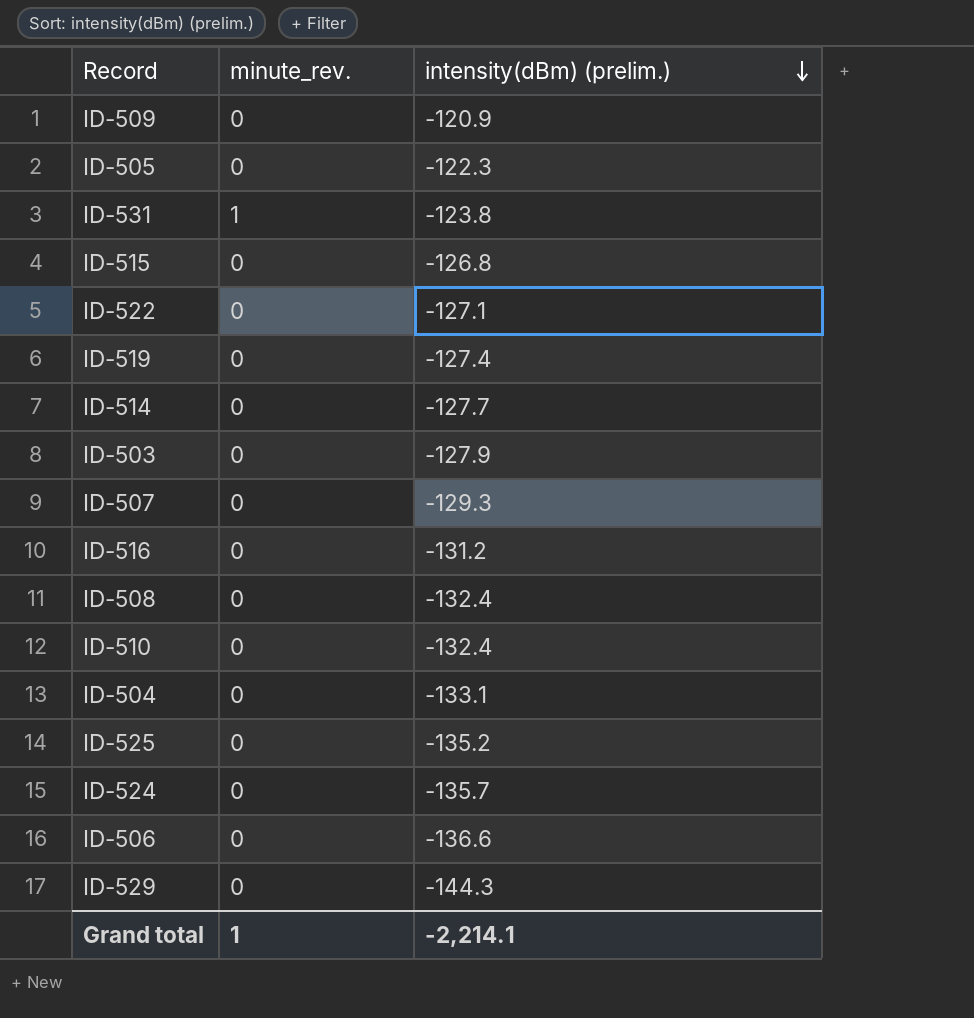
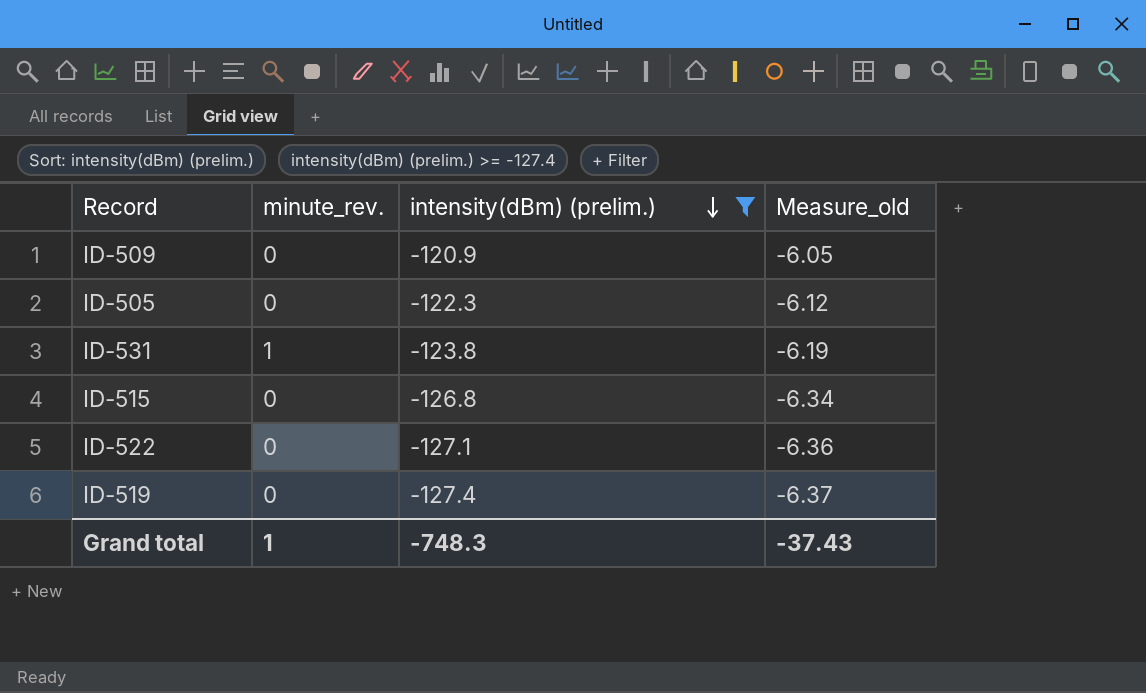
filter: none -> intensity(dBm) (prelim.) >= -127.4
column Measure_old | formula: none -> [intensity(dBm) (prelim.)] * 0.05
Grand total | intensity(dBm) (prelim.): -2,214.1 -> -748.3

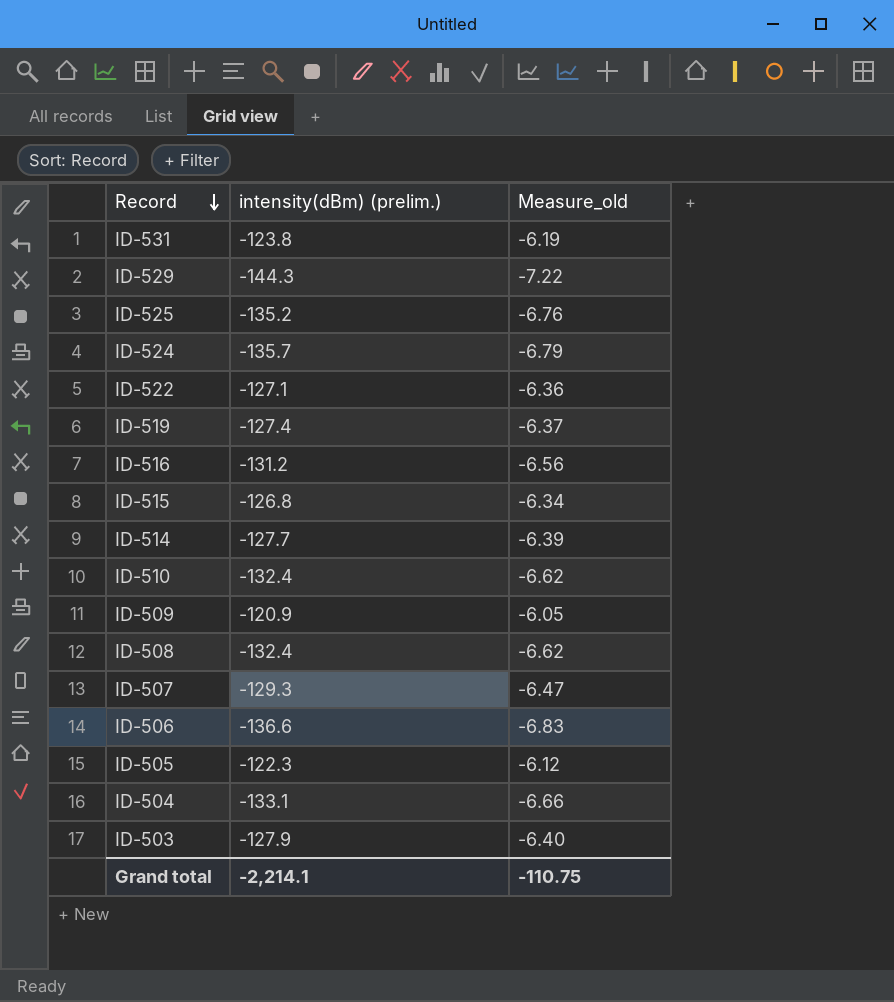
filter: intensity(dBm) (prelim.) >= -127.4 -> none
row order: intensity(dBm) (prelim.) descending -> Record descending
column minute_rev. | position: 2 -> none
Grand total | intensity(dBm) (prelim.): -748.3 -> -2,214.1
Grand total | Measure_old: -37.43 -> -110.75

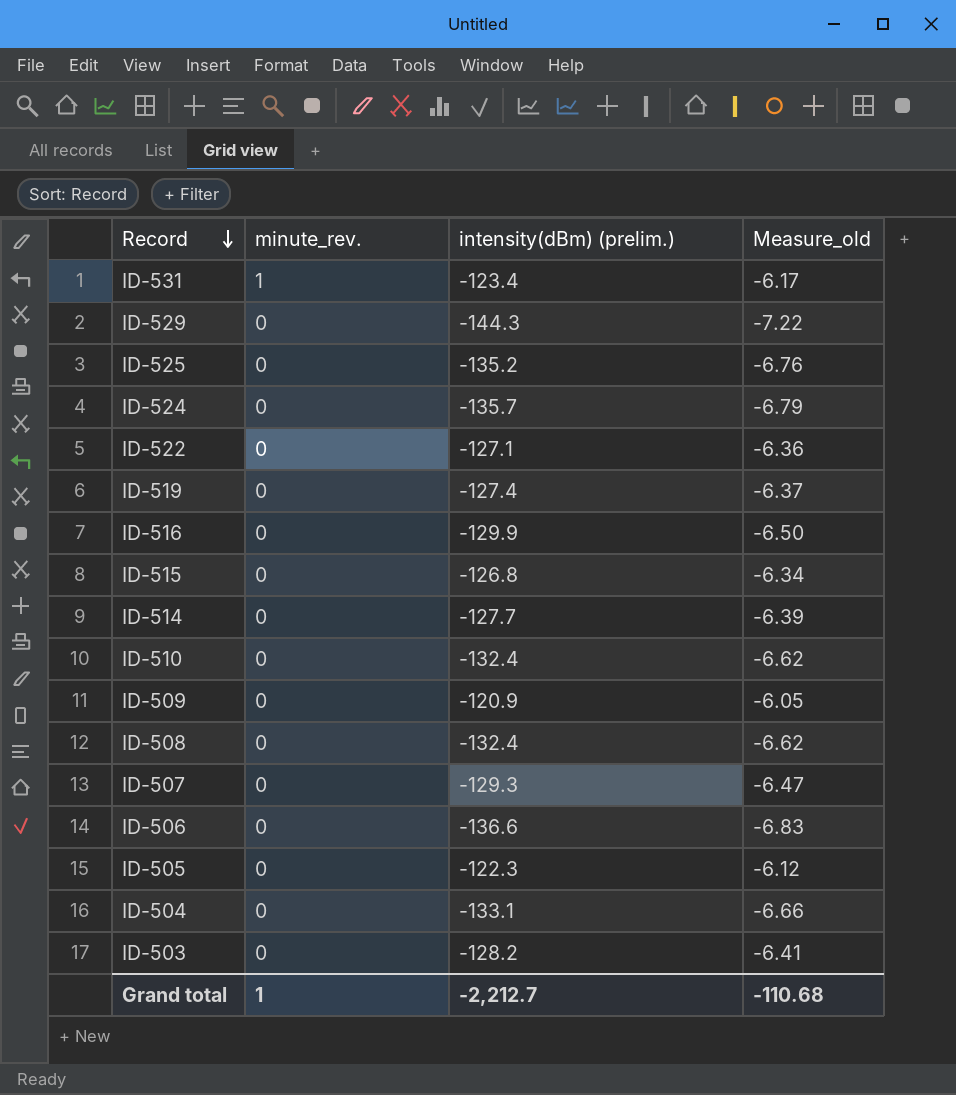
column minute_rev. | position: none -> 2
ID-531 | intensity(dBm) (prelim.): -123.8 -> -123.4
ID-531 | Measure_old: -6.19 -> -6.17
ID-516 | intensity(dBm) (prelim.): -131.2 -> -129.9
ID-516 | Measure_old: -6.56 -> -6.50
ID-503 | intensity(dBm) (prelim.): -127.9 -> -128.2
ID-503 | Measure_old: -6.40 -> -6.41
Grand total | intensity(dBm) (prelim.): -2,214.1 -> -2,212.7
Grand total | Measure_old: -110.75 -> -110.68

